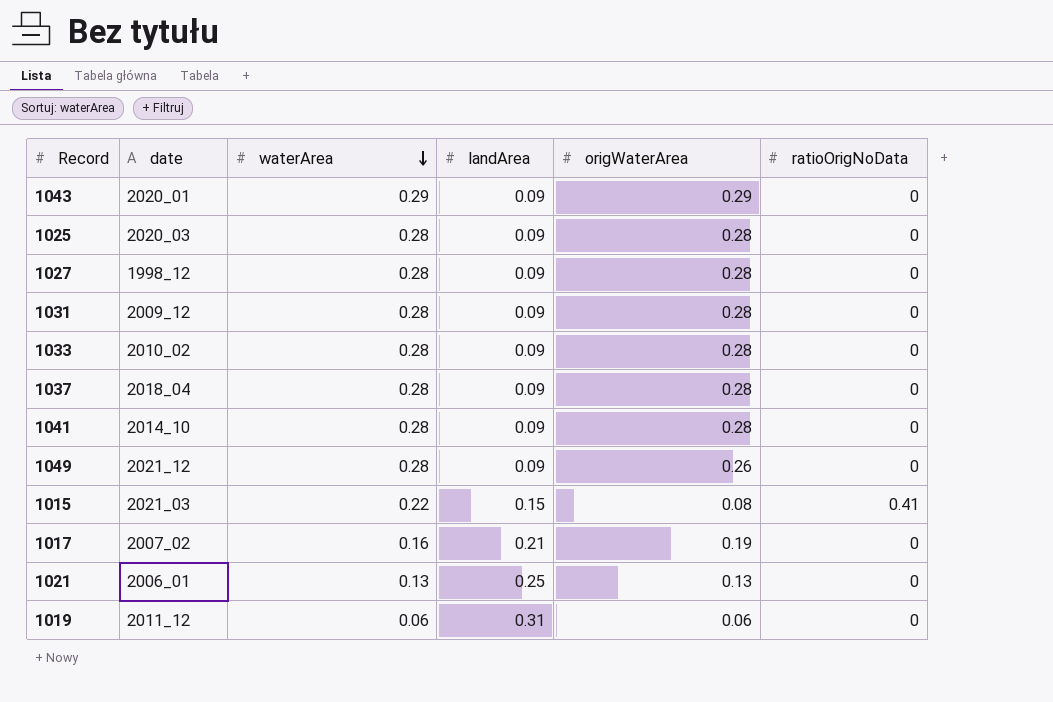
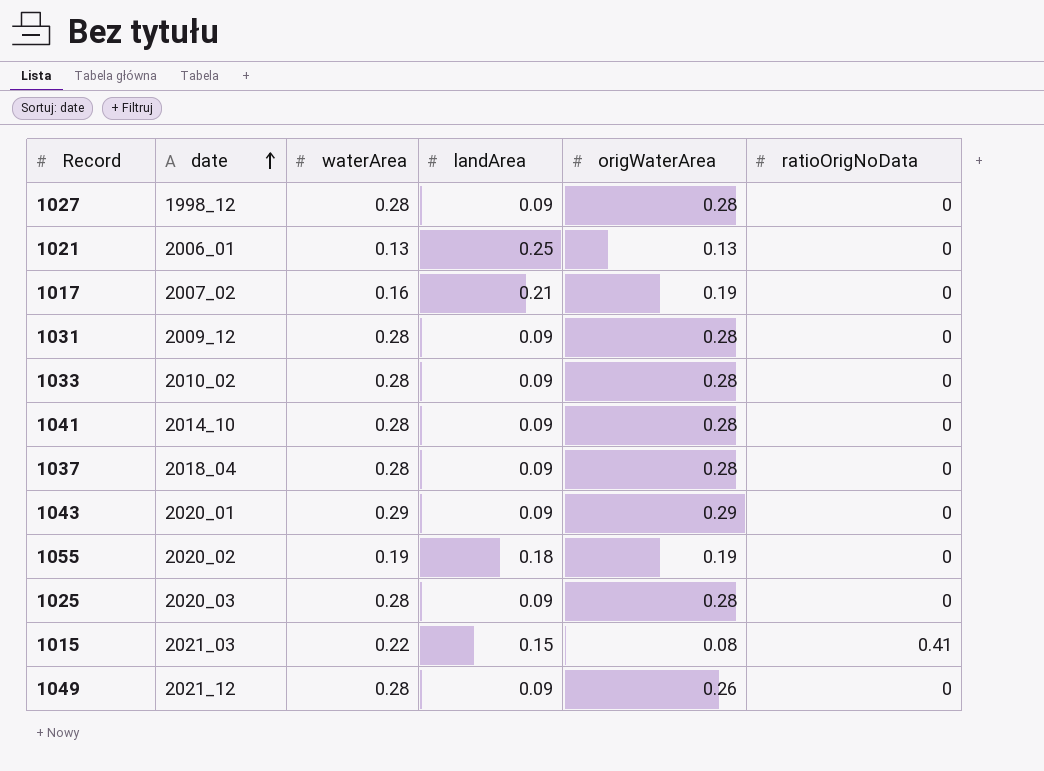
row order: waterArea descending -> date ascending
row 1019: 2011_12 | 0.06 | 0.31 | 0.06 | 0 -> none
row 1055: none -> 2020_02 | 0.19 | 0.18 | 0.19 | 0

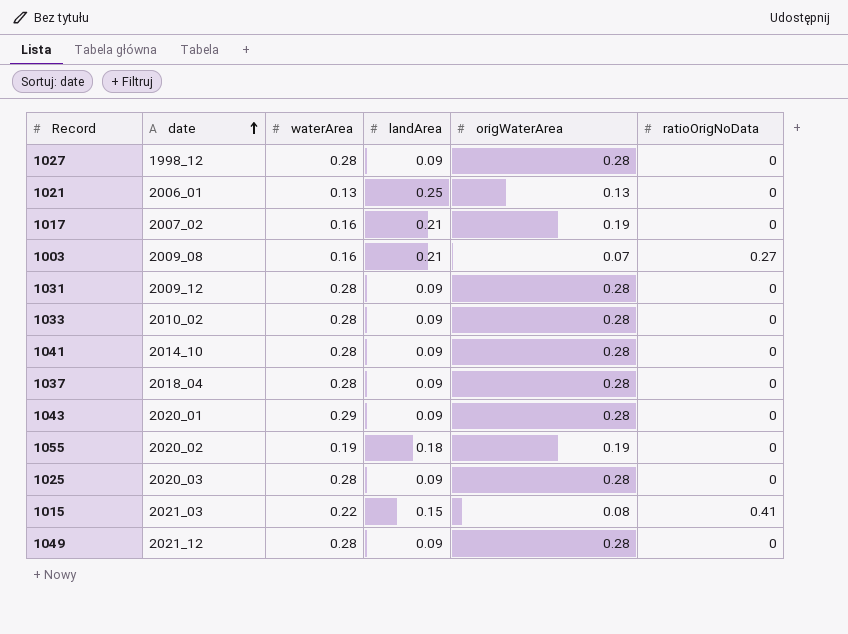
row 1003: none -> 2009_08 | 0.16 | 0.21 | 0.07 | 0.27
1043 | origWaterArea: 0.29 -> 0.28
1049 | origWaterArea: 0.26 -> 0.28

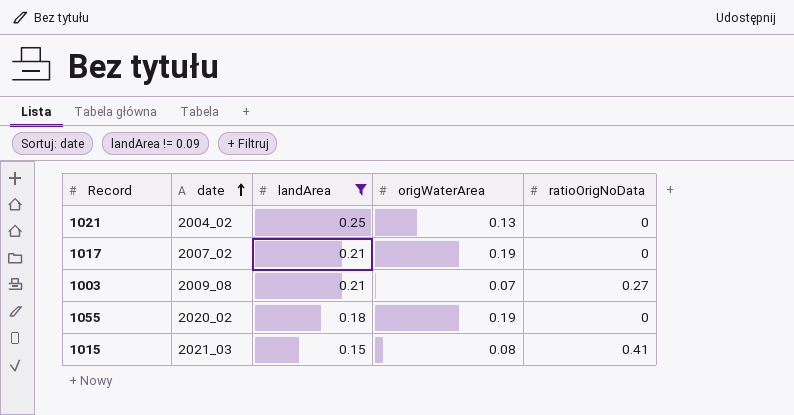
filter: none -> landArea != 0.09
column waterArea | position: 3 -> none
1021 | date: 2006_01 -> 2004_02

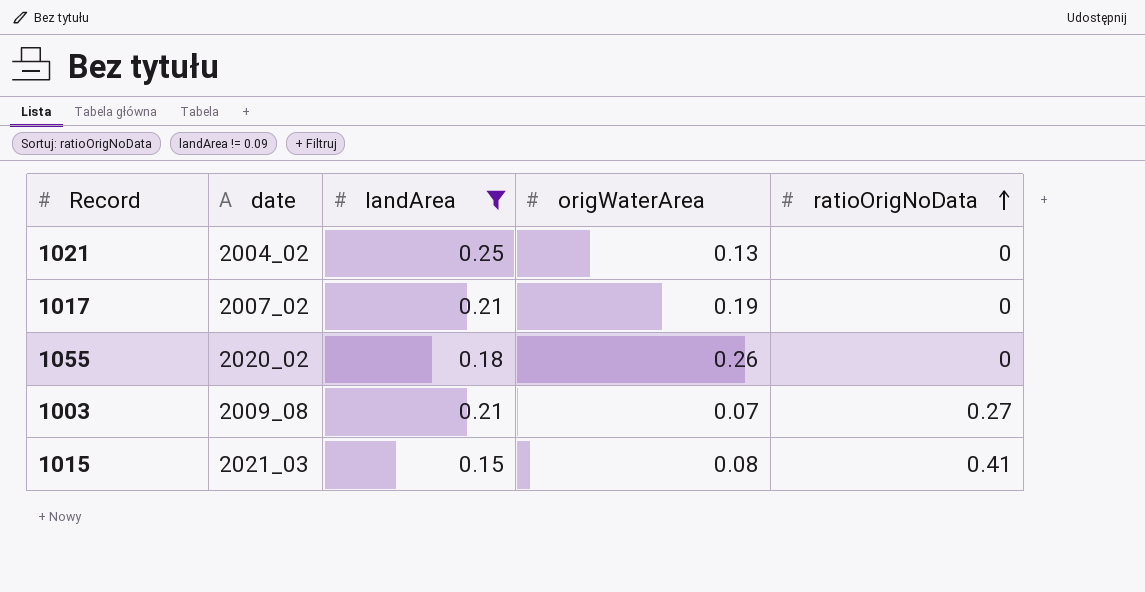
row order: date ascending -> ratioOrigNoData ascending
1055 | origWaterArea: 0.19 -> 0.26

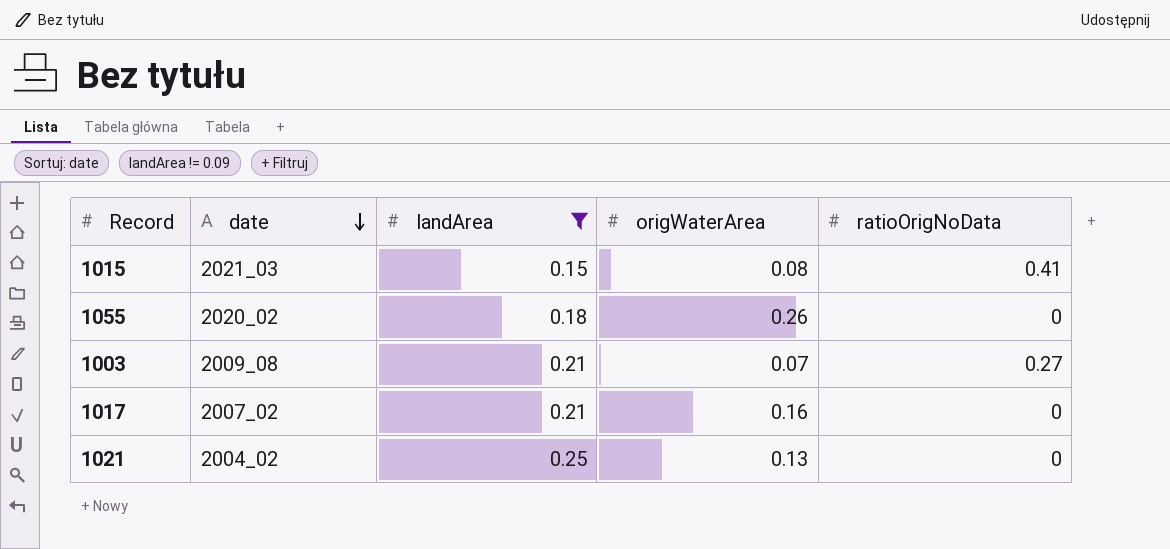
row order: ratioOrigNoData ascending -> date descending
1017 | origWaterArea: 0.19 -> 0.16

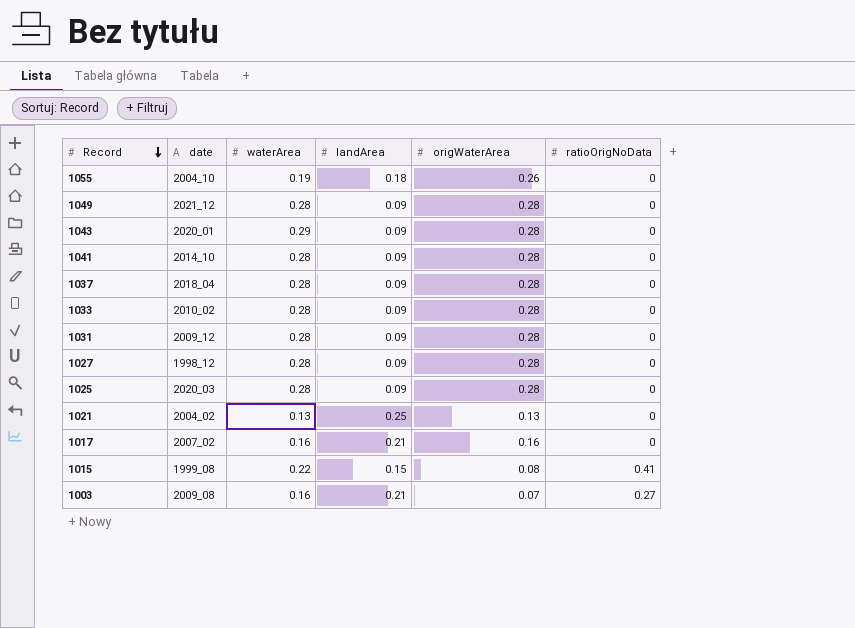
filter: landArea != 0.09 -> none
row order: date descending -> Record descending
column waterArea | position: none -> 3
1055 | date: 2020_02 -> 2004_10
1015 | date: 2021_03 -> 1999_08

